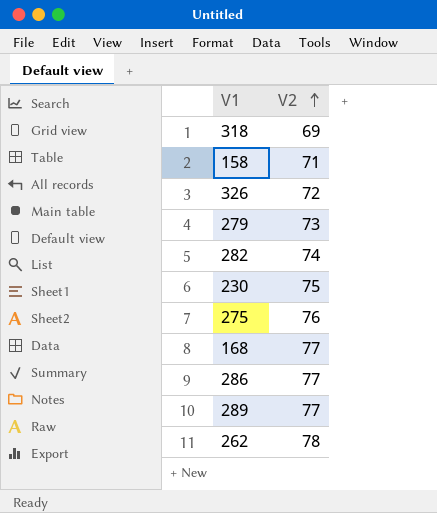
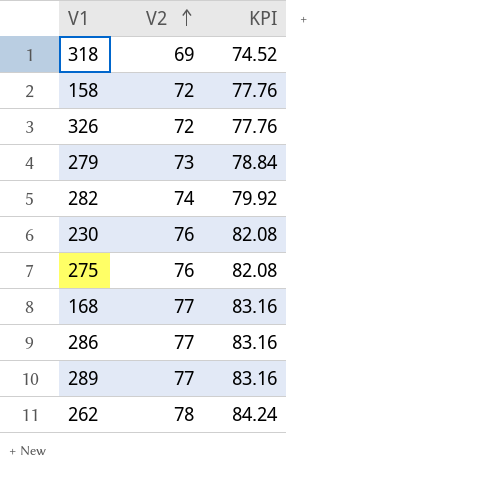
column KPI | formula: none -> [V2] * 1.08
158 | V2: 71 -> 72
230 | V2: 75 -> 76

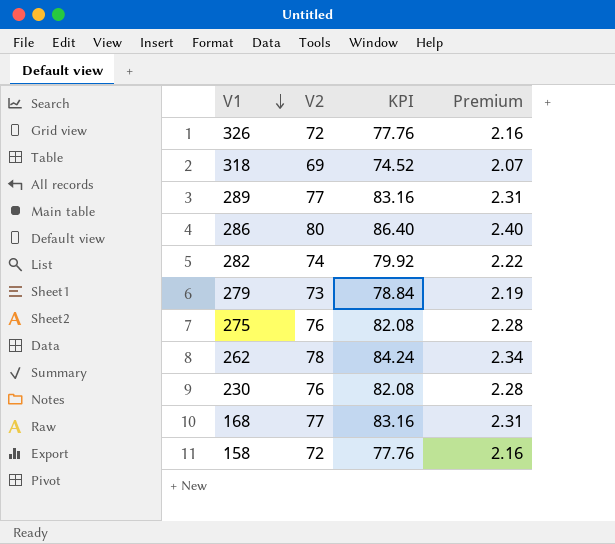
row order: V2 ascending -> V1 descending
column Premium | formula: none -> [V2] * 0.03
286 | V2: 77 -> 80
286 | KPI: 83.16 -> 86.40

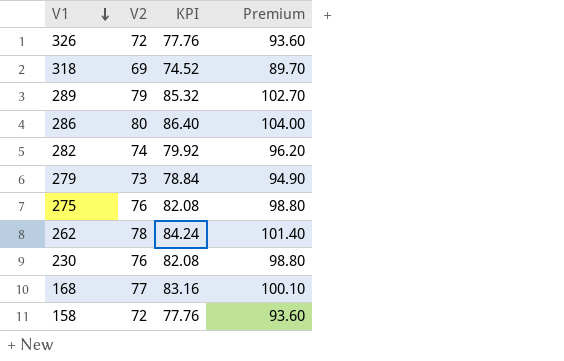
column Premium | formula: [V2] * 0.03 -> [V2] * 1.3
289 | V2: 77 -> 79
289 | KPI: 83.16 -> 85.32

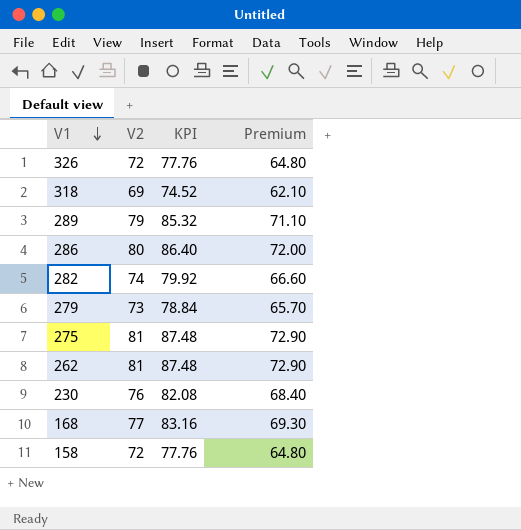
column Premium | formula: [V2] * 1.3 -> [V2] * 0.9
275 | V2: 76 -> 81
275 | KPI: 82.08 -> 87.48
262 | V2: 78 -> 81
262 | KPI: 84.24 -> 87.48

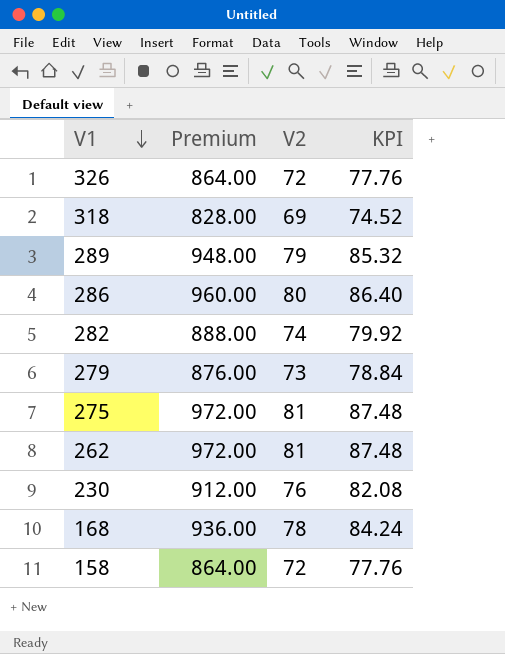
column Premium | formula: [V2] * 0.9 -> [V2] * 12
column Premium | position: 4 -> 2
168 | V2: 77 -> 78
168 | KPI: 83.16 -> 84.24

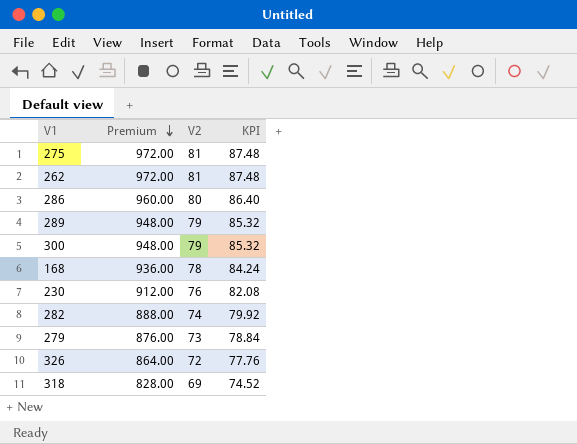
row order: V1 descending -> Premium descending
row 158: 864.00 | 72 | 77.76 -> none
row 300: none -> 948.00 | 79 | 85.32

